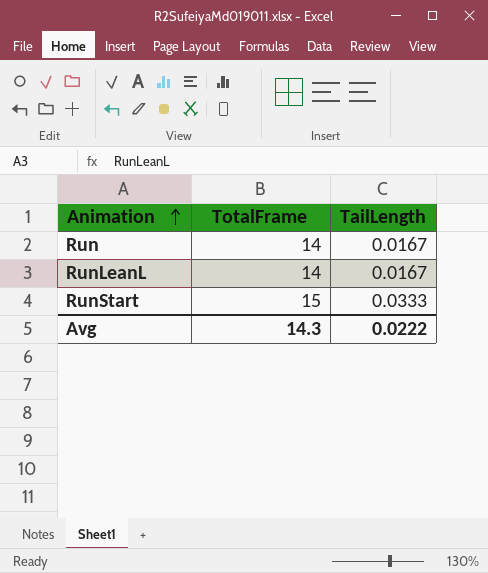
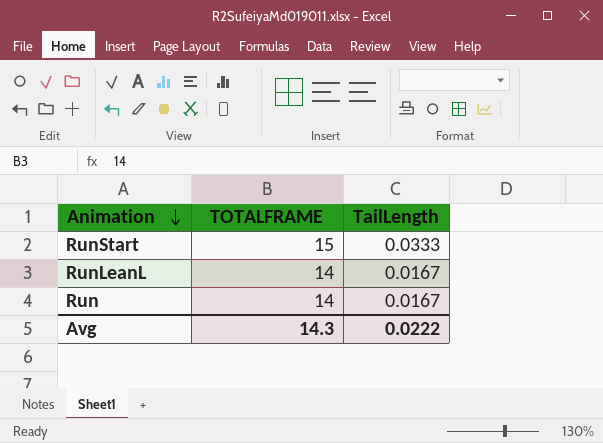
row order: Animation ascending -> Animation descending
column name: TotalFrame -> TOTALFRAME

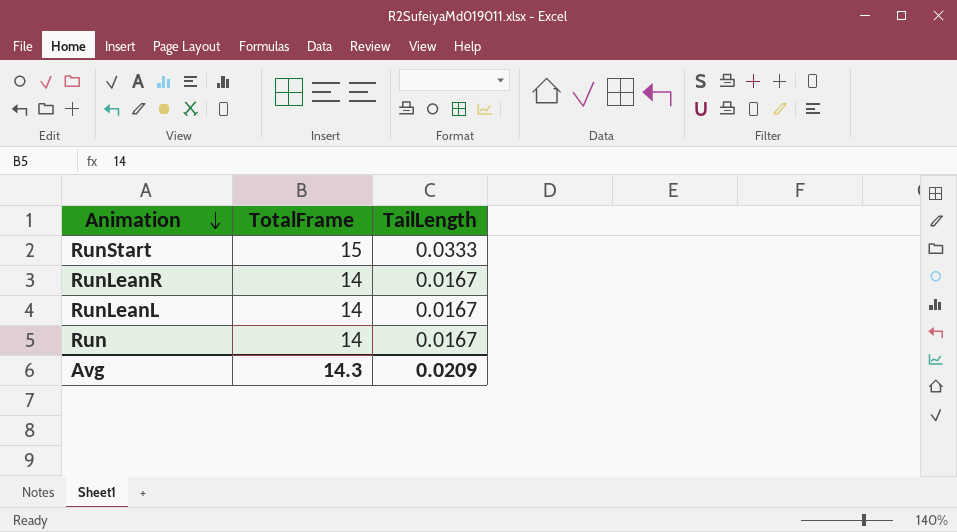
column name: TOTALFRAME -> TotalFrame
row RunLeanR: none -> 14 | 0.0167
Avg | TailLength: 0.0222 -> 0.0209

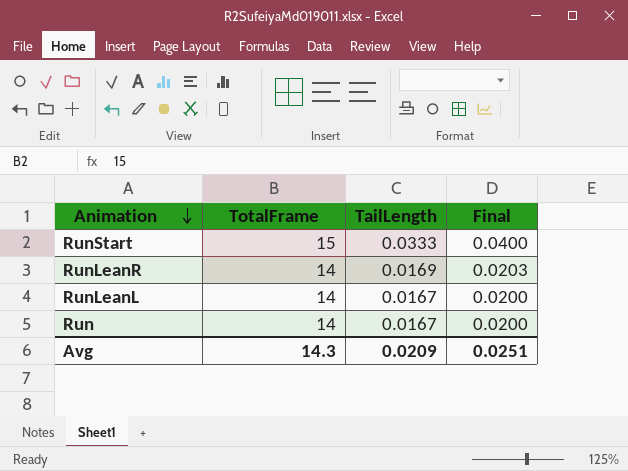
column Final | formula: none -> [TailLength] * 1.2
RunLeanR | TailLength: 0.0167 -> 0.0169

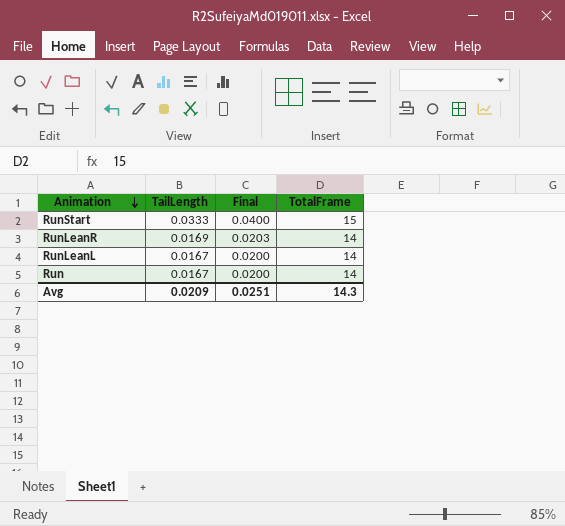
column TotalFrame | position: 2 -> 4

